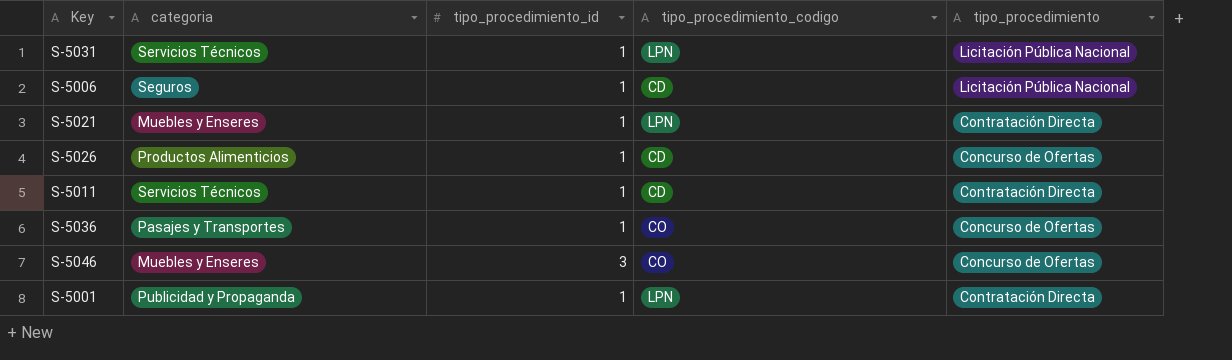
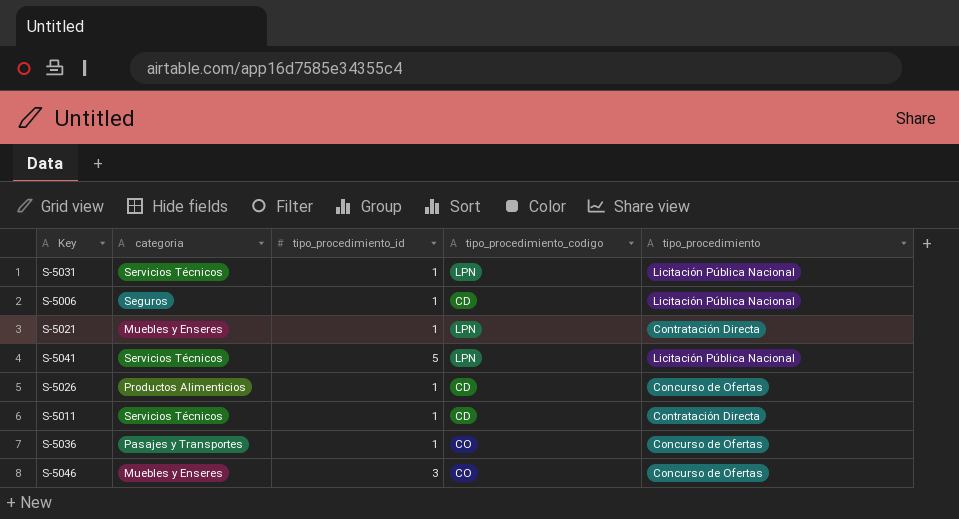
row S-5001: Publicidad y Propaganda | 1 | LPN | Contratación Directa -> none
row S-5041: none -> Servicios Técnicos | 5 | LPN | Licitación Pública Nacional

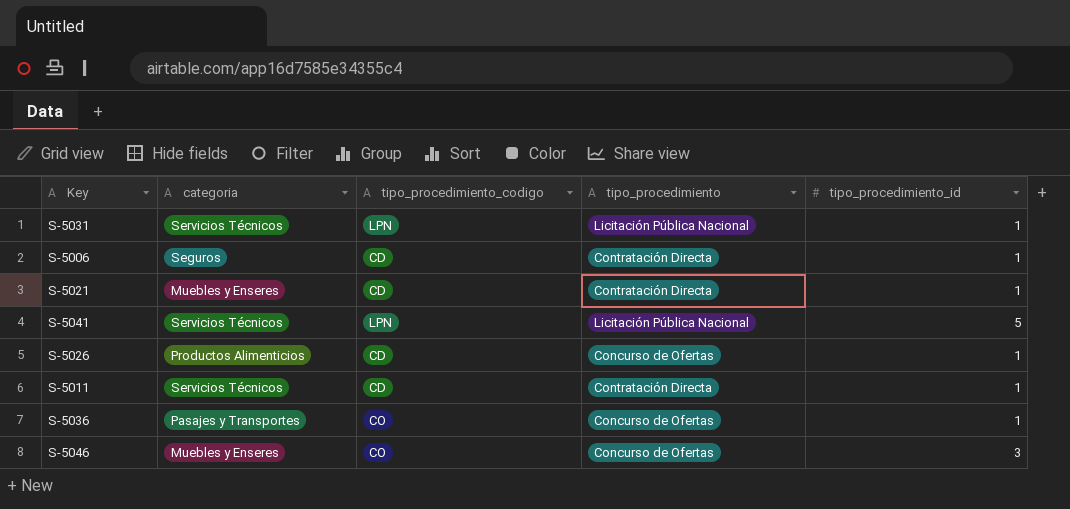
column tipo_procedimiento_id | position: 3 -> 5
S-5006 | tipo_procedimiento: Licitación Pública Nacional -> Contratación Directa
S-5021 | tipo_procedimiento_codigo: LPN -> CD

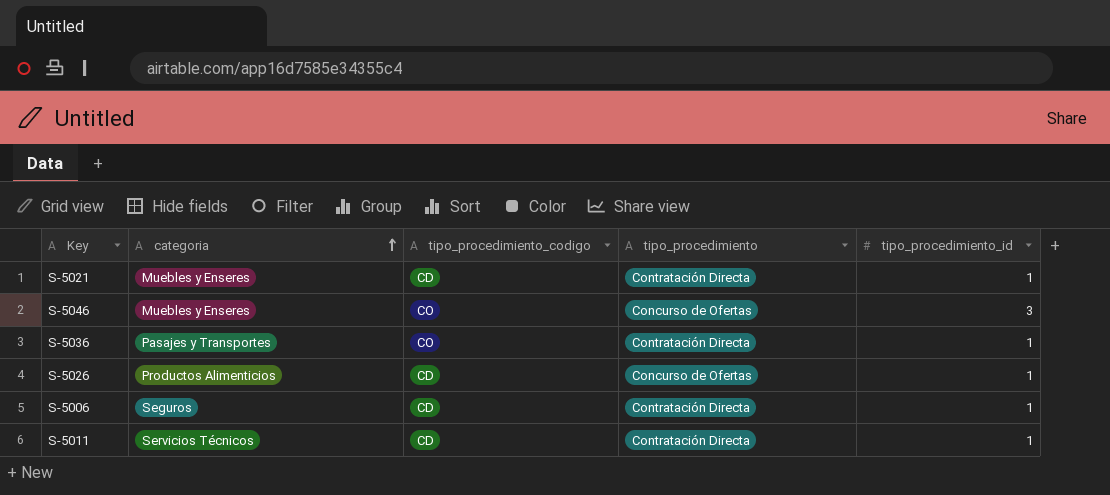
row order: none -> categoria ascending
row S-5031: Servicios Técnicos | LPN | Licitación Pública Nacional | 1 -> none
row S-5041: Servicios Técnicos | LPN | Licitación Pública Nacional | 5 -> none
S-5036 | tipo_procedimiento: Concurso de Ofertas -> Contratación Directa

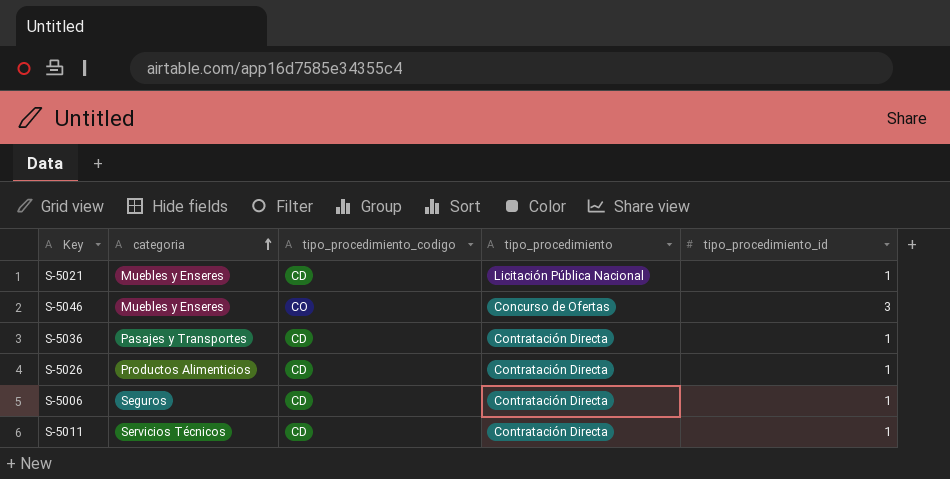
S-5021 | tipo_procedimiento: Contratación Directa -> Licitación Pública Nacional
S-5036 | tipo_procedimiento_codigo: CO -> CD
S-5026 | tipo_procedimiento: Concurso de Ofertas -> Contratación Directa

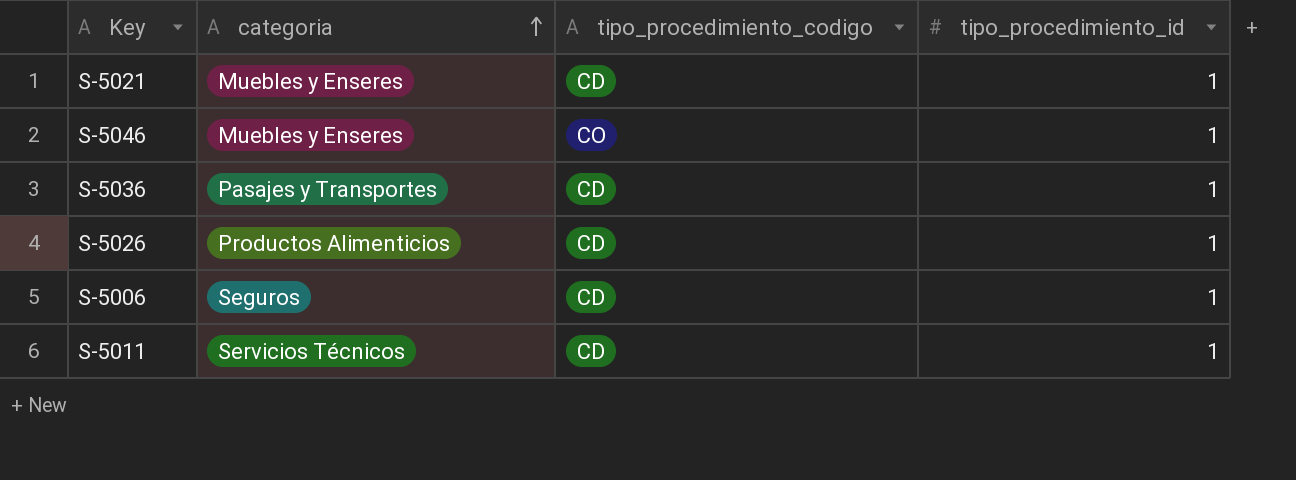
column tipo_procedimiento | position: 4 -> none
S-5046 | tipo_procedimiento_id: 3 -> 1

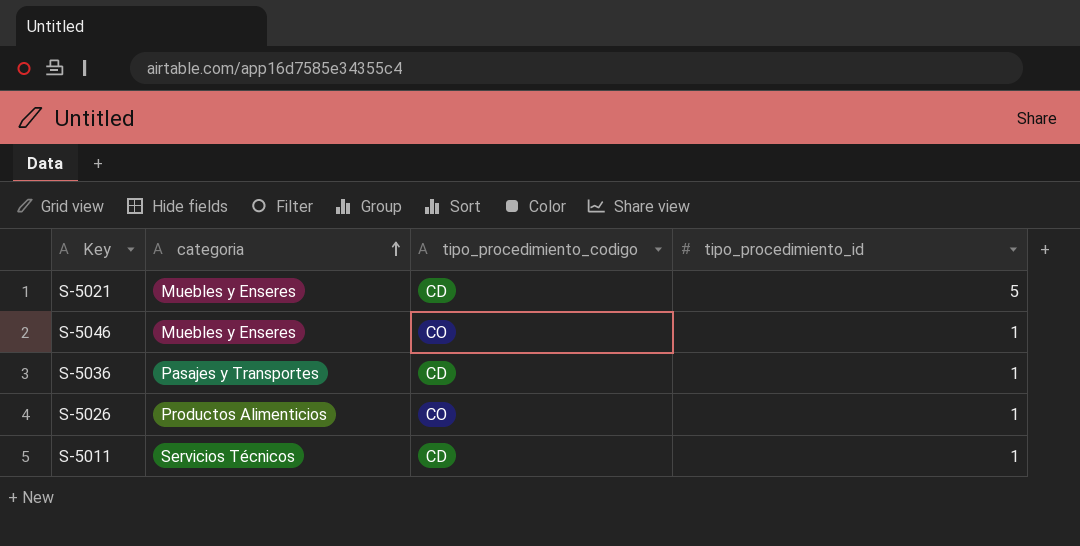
row S-5006: Seguros | CD | 1 -> none
S-5021 | tipo_procedimiento_id: 1 -> 5
S-5026 | tipo_procedimiento_codigo: CD -> CO

